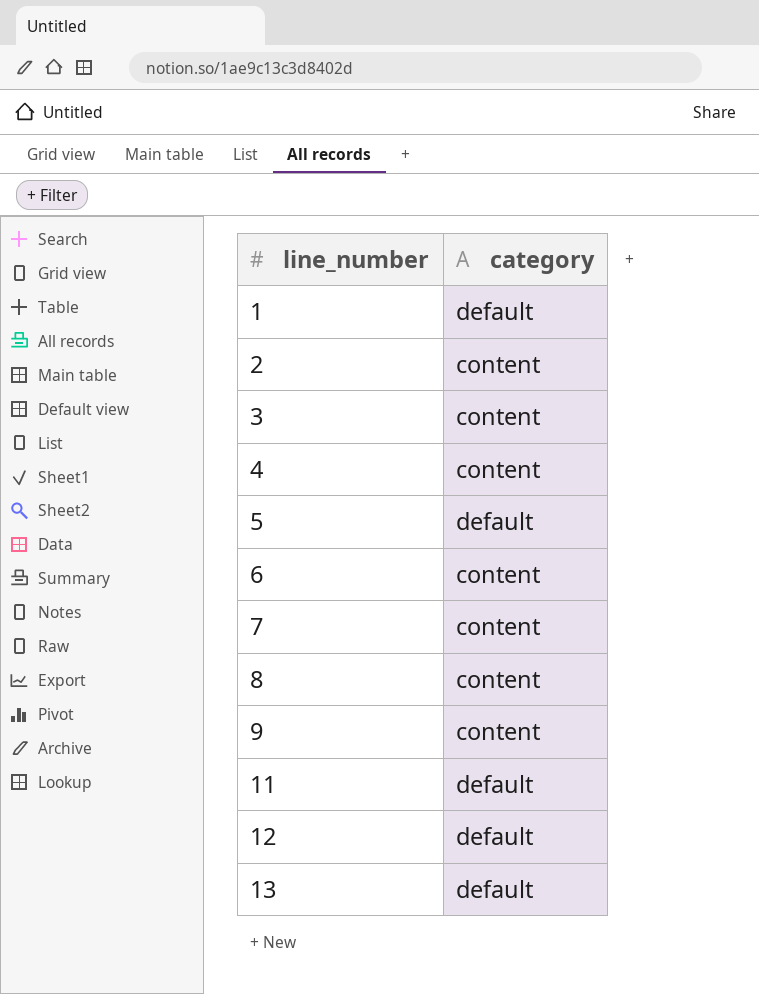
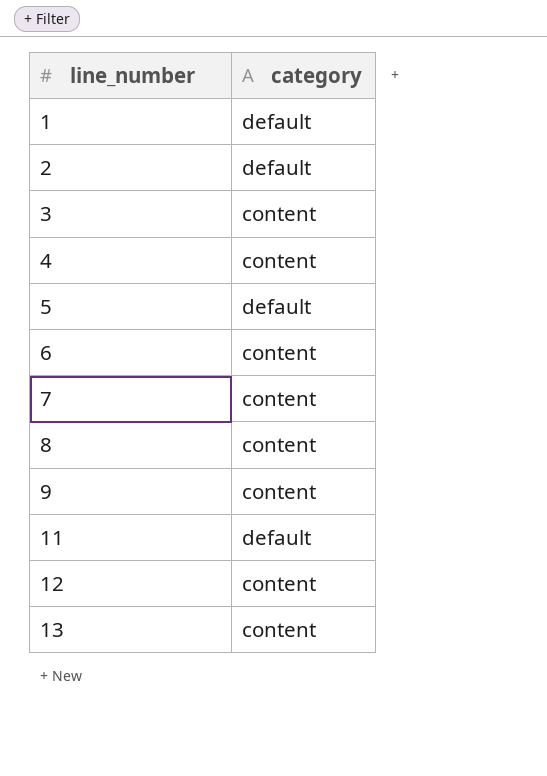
2 | category: content -> default
12 | category: default -> content
13 | category: default -> content

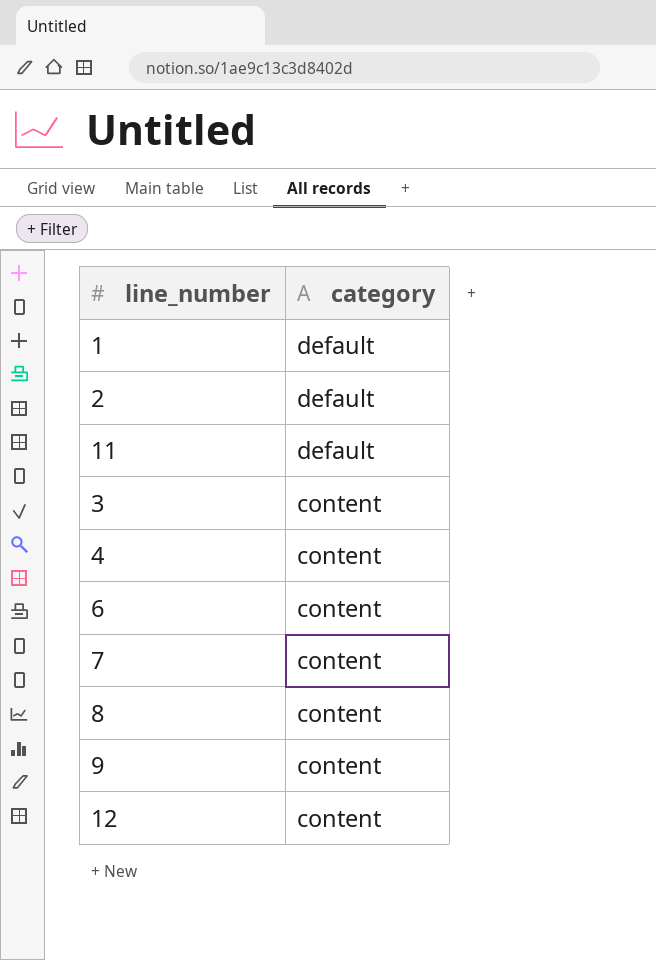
row order: line_number ascending -> category descending
row 5: default -> none
row 13: content -> none

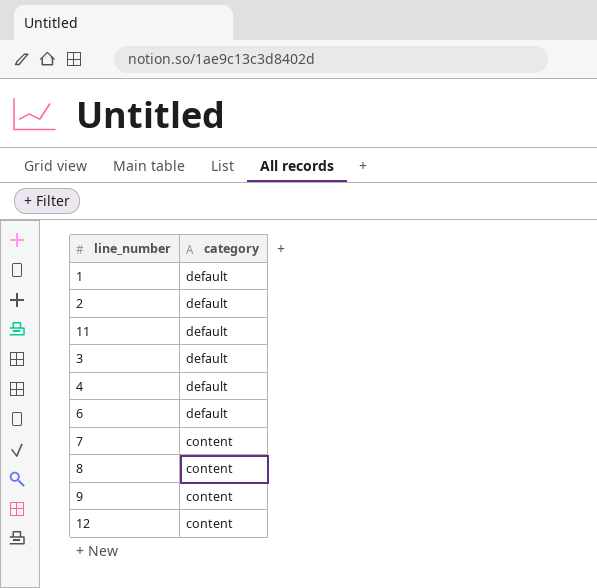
3 | category: content -> default
4 | category: content -> default
6 | category: content -> default

